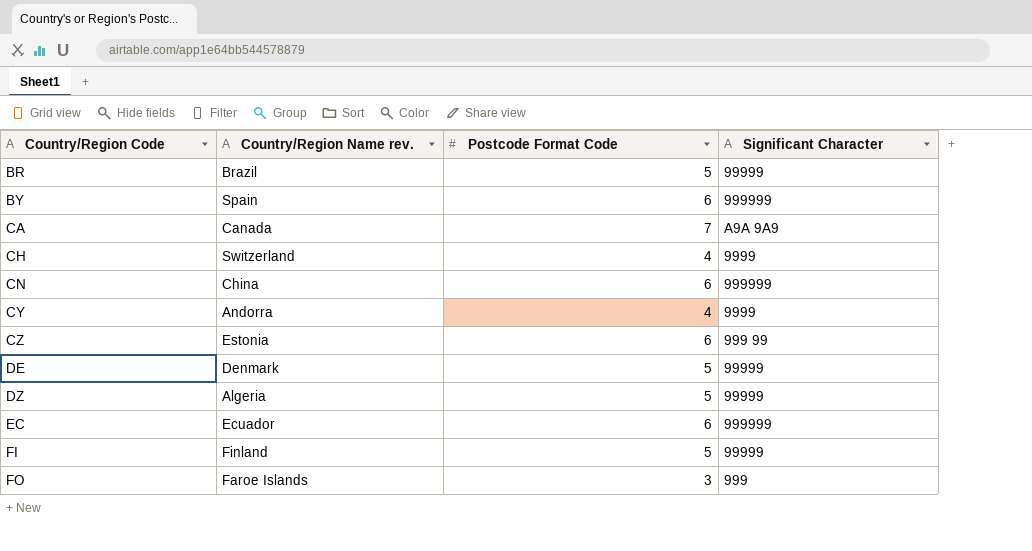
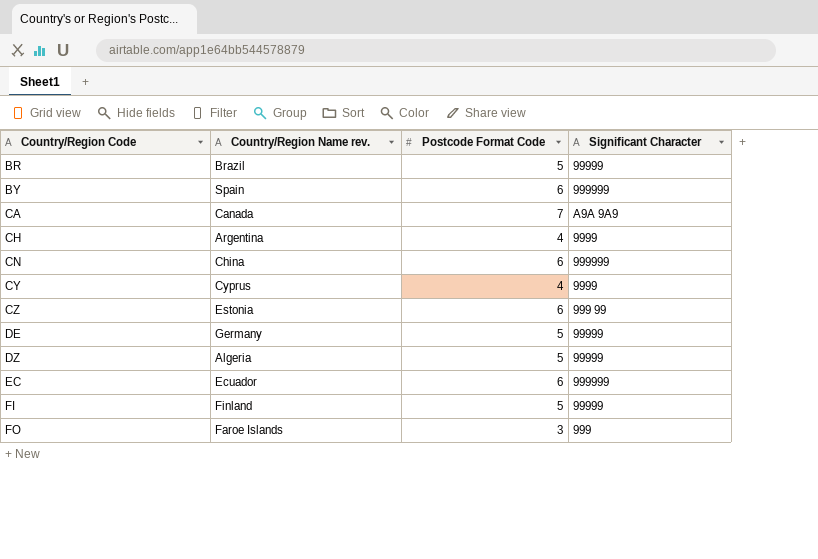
CH | Country/Region Name rev.: Switzerland -> Argentina
CY | Country/Region Name rev.: Andorra -> Cyprus
DE | Country/Region Name rev.: Denmark -> Germany

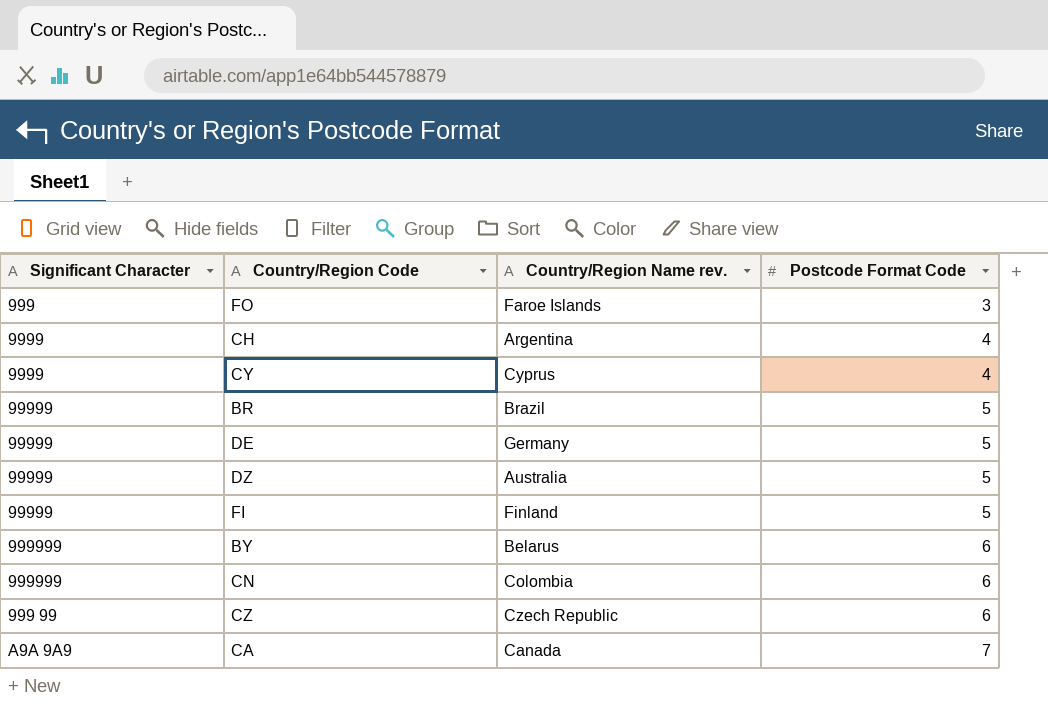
row order: Country/Region Code ascending -> Postcode Format Code ascending
column Significant Character | position: 4 -> 1
row EC: Ecuador | 6 | 999999 -> none
DZ | Country/Region Name rev.: Algeria -> Australia
BY | Country/Region Name rev.: Spain -> Belarus
CN | Country/Region Name rev.: China -> Colombia
CZ | Country/Region Name rev.: Estonia -> Czech Republic

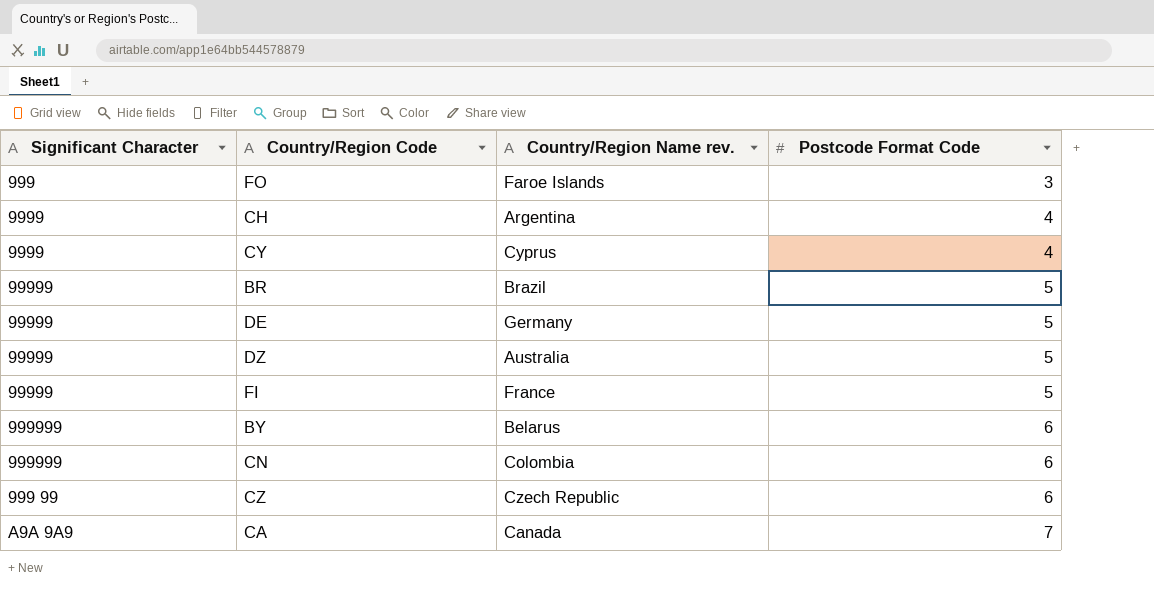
FI | Country/Region Name rev.: Finland -> France

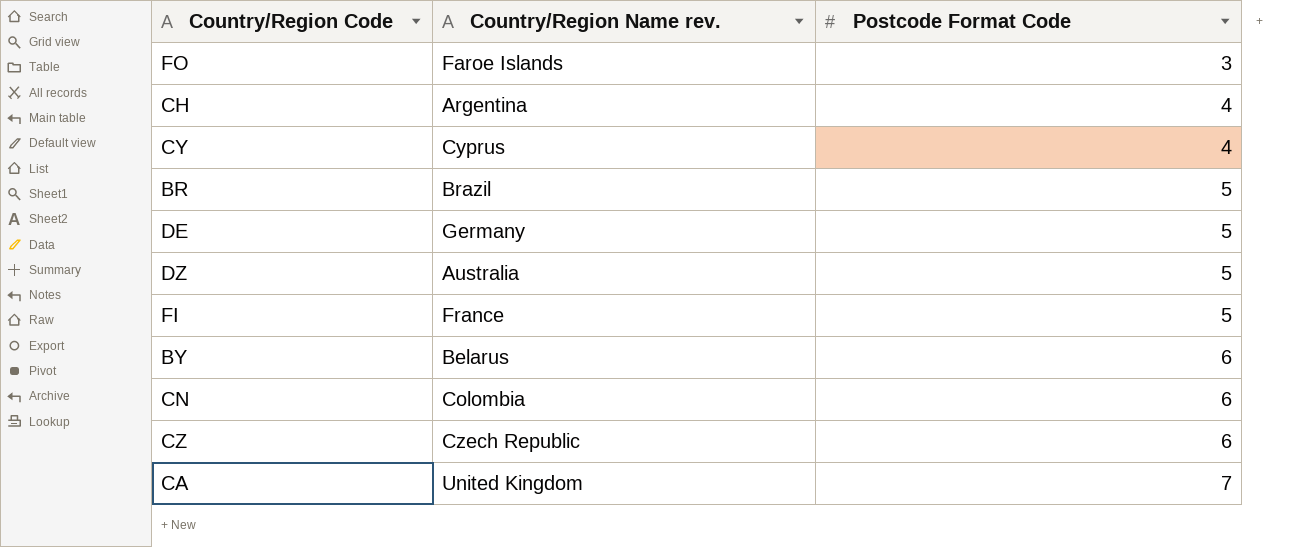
column Significant Character | position: 1 -> none
CA | Country/Region Name rev.: Canada -> United Kingdom

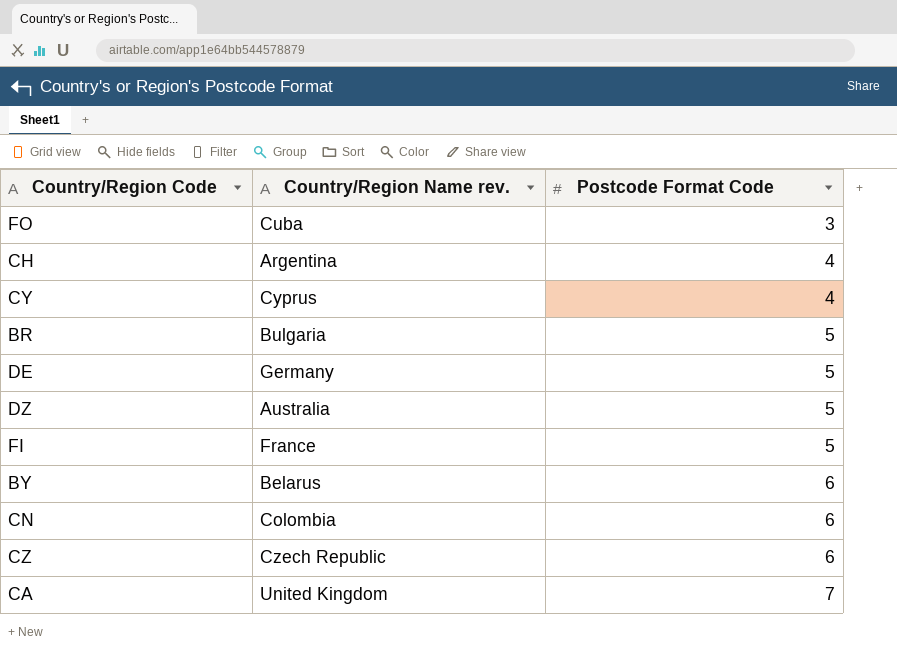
FO | Country/Region Name rev.: Faroe Islands -> Cuba
BR | Country/Region Name rev.: Brazil -> Bulgaria

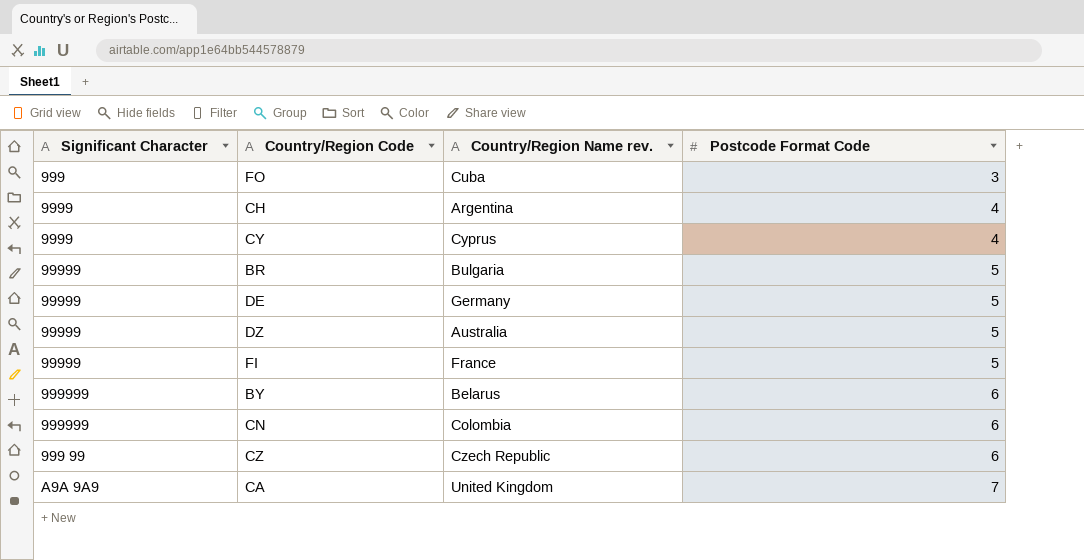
column Significant Character | position: none -> 1

